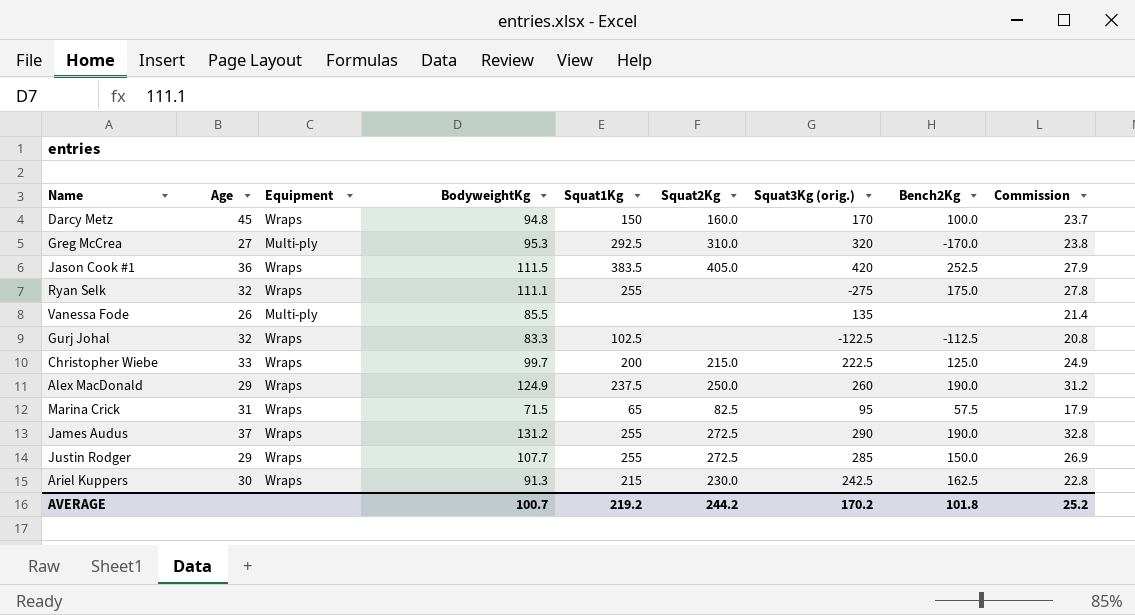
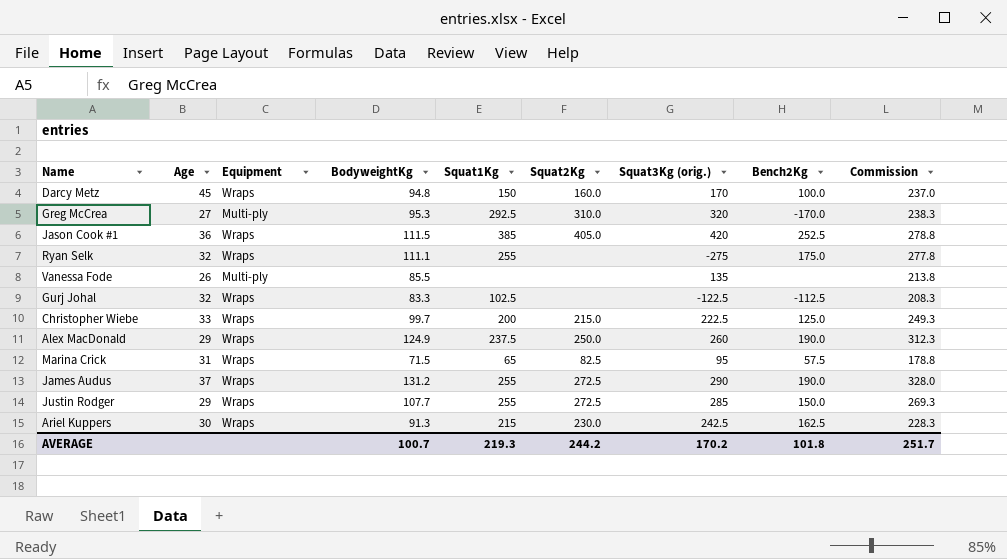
column Commission | formula: [BodyweightKg] * 0.25 -> [BodyweightKg] * 2.5
Jason Cook #1 | Squat1Kg: 383.5 -> 385
AVERAGE | Squat1Kg: 219.2 -> 219.3
AVERAGE | Commission: 25.2 -> 251.7

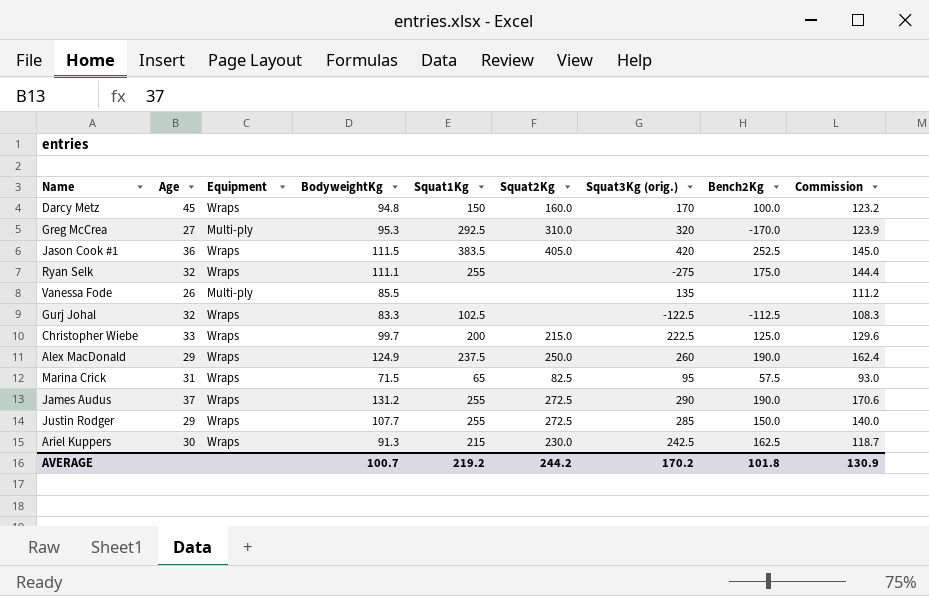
column Commission | formula: [BodyweightKg] * 2.5 -> [BodyweightKg] * 1.3
Jason Cook #1 | Squat1Kg: 385 -> 383.5
AVERAGE | Squat1Kg: 219.3 -> 219.2
AVERAGE | Commission: 251.7 -> 130.9

